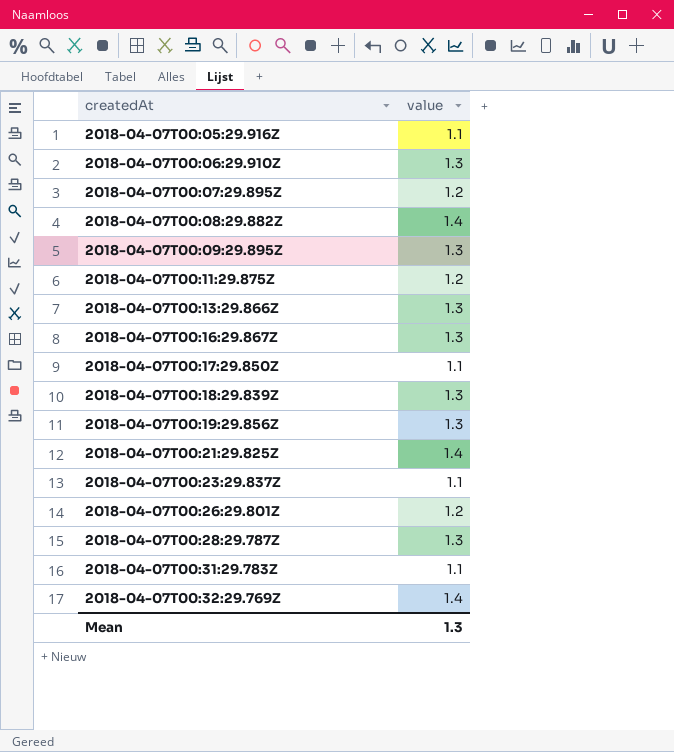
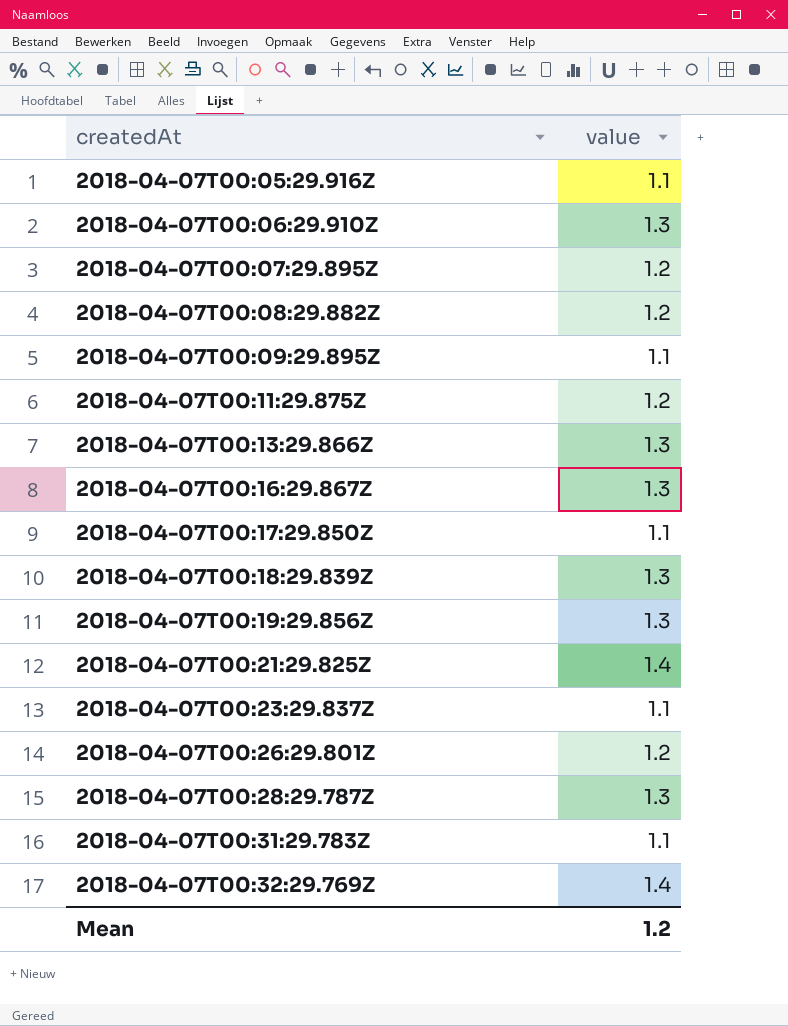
2018-04-07T00:08:29.882Z | value: 1.4 -> 1.2
2018-04-07T00:09:29.895Z | value: 1.3 -> 1.1
Mean | value: 1.3 -> 1.2

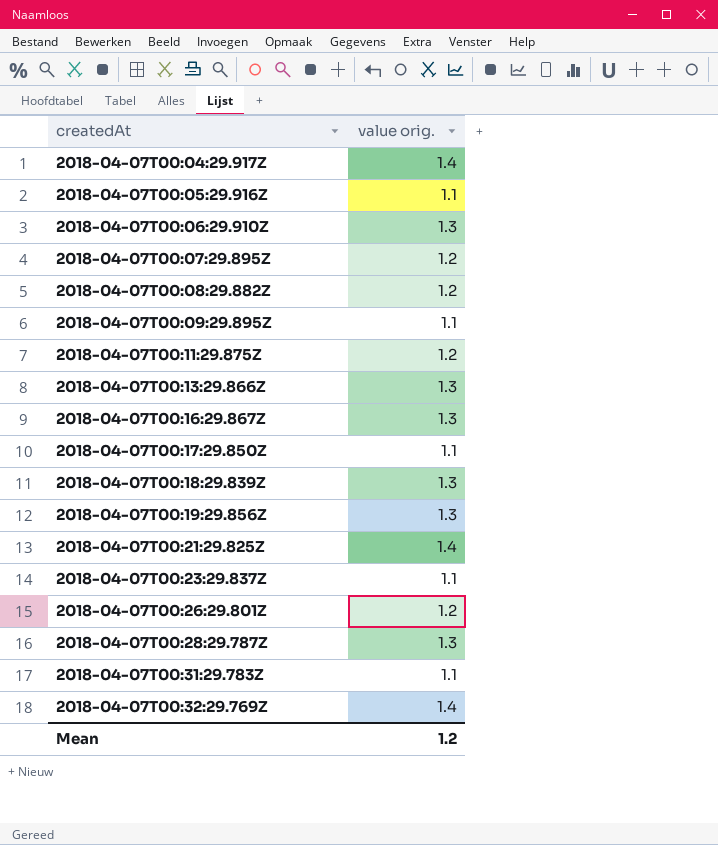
column name: value -> value orig.
row 2018-04-07T00:04:29.917Z: none -> 1.4

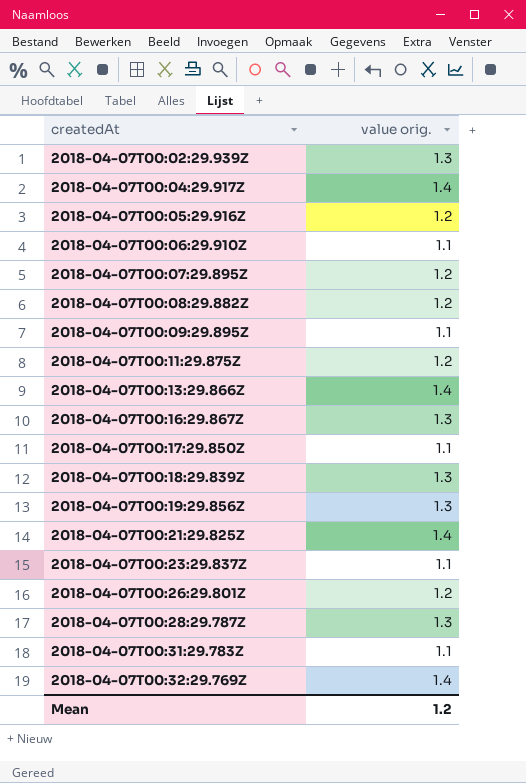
row 2018-04-07T00:02:29.939Z: none -> 1.3
2018-04-07T00:05:29.916Z | value orig.: 1.1 -> 1.2
2018-04-07T00:06:29.910Z | value orig.: 1.3 -> 1.1
2018-04-07T00:13:29.866Z | value orig.: 1.3 -> 1.4

